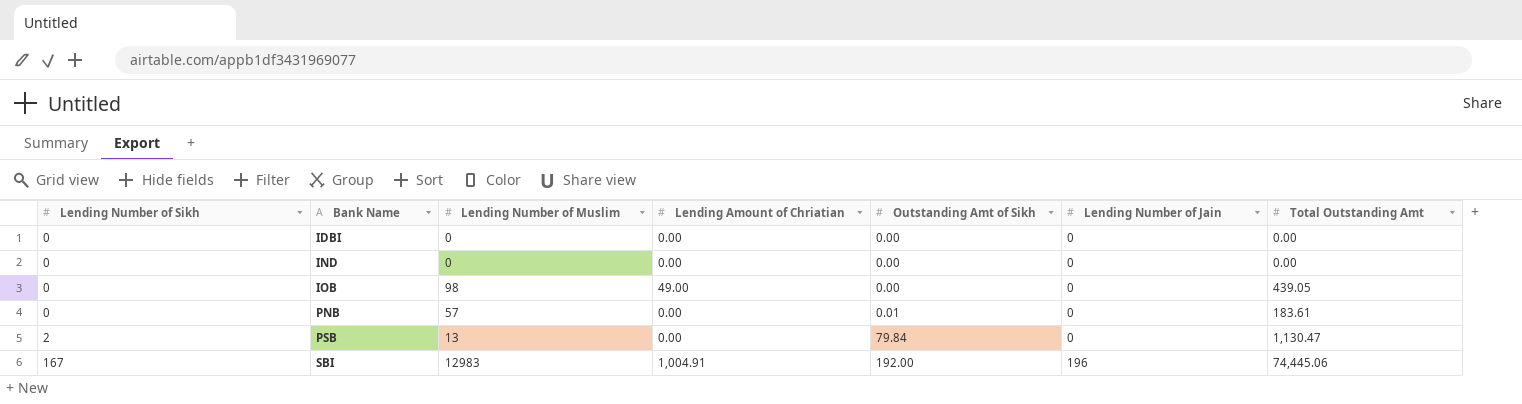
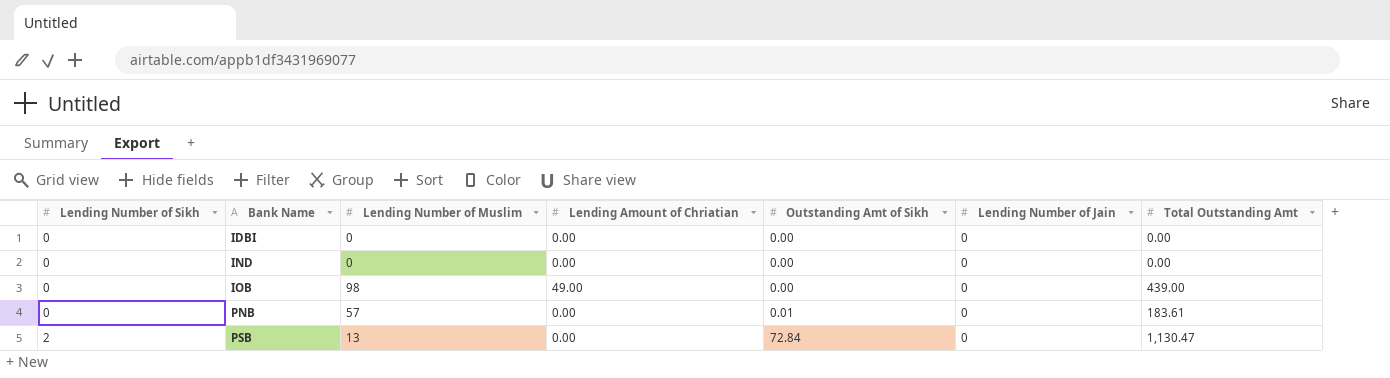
row SBI: 167 | 12983 | 1,004.91 | 192.00 | 196 | 74,445.06 -> none
IOB | Total Outstanding Amt: 439.05 -> 439.00
PSB | Outstanding Amt of Sikh: 79.84 -> 72.84

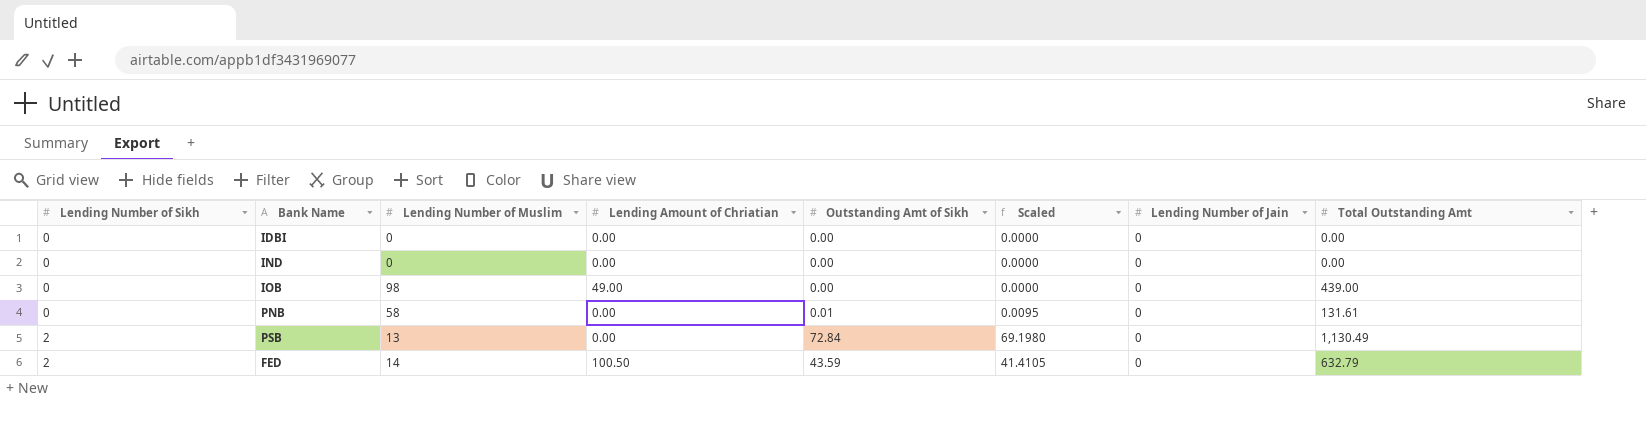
column Scaled | formula: none -> [Outstanding Amt of Sikh] * 0.95
PNB | Lending Number of Muslim: 57 -> 58
PNB | Total Outstanding Amt: 183.61 -> 131.61
PSB | Total Outstanding Amt: 1,130.47 -> 1,130.49
row FED: none -> 2 | 14 | 100.50 | 43.59 | 41.4105 | 0 | 632.79

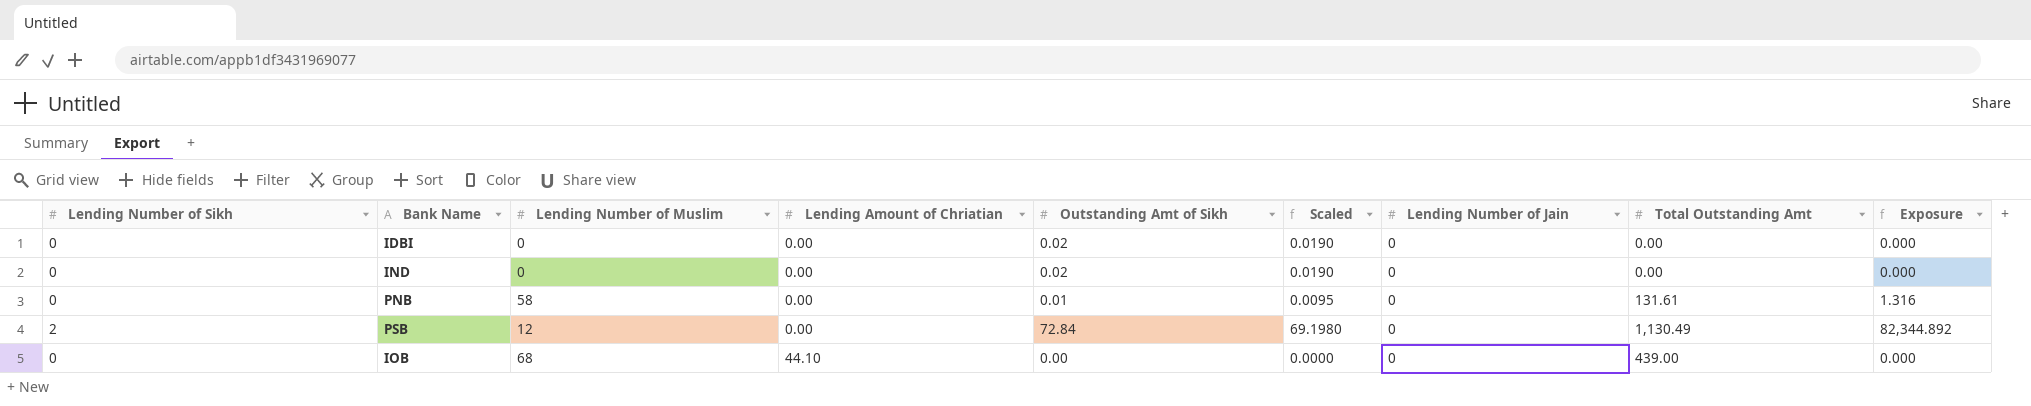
row order: Lending Number of Sikh ascending -> Lending Amount of Chriatian ascending
column Exposure | formula: none -> [Outstanding Amt of Sikh] * [Total Outstanding Amt]
row FED: 2 | 14 | 100.50 | 43.59 | 41.4105 | 0 | 632.79 -> none
IDBI | Outstanding Amt of Sikh: 0.00 -> 0.02
IDBI | Scaled: 0.0000 -> 0.0190
IND | Outstanding Amt of Sikh: 0.00 -> 0.02
IND | Scaled: 0.0000 -> 0.0190
PSB | Lending Number of Muslim: 13 -> 12
IOB | Lending Number of Muslim: 98 -> 68
IOB | Lending Amount of Chriatian: 49.00 -> 44.10

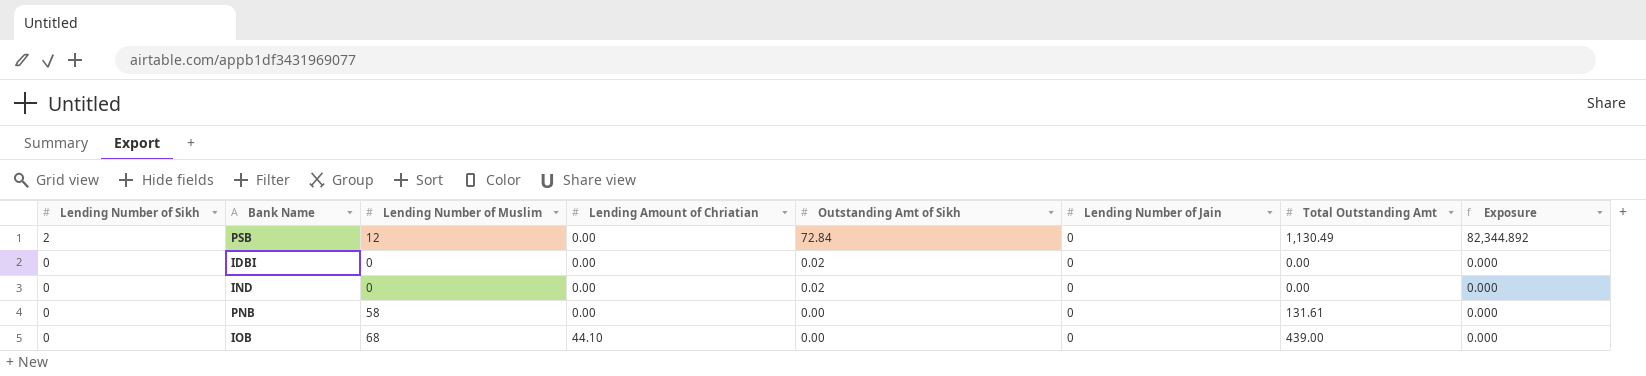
row order: Lending Amount of Chriatian ascending -> Lending Number of Sikh descending
column Scaled | formula: [Outstanding Amt of Sikh] * 0.95 -> none
PNB | Outstanding Amt of Sikh: 0.01 -> 0.00
PNB | Exposure: 1.316 -> 0.000

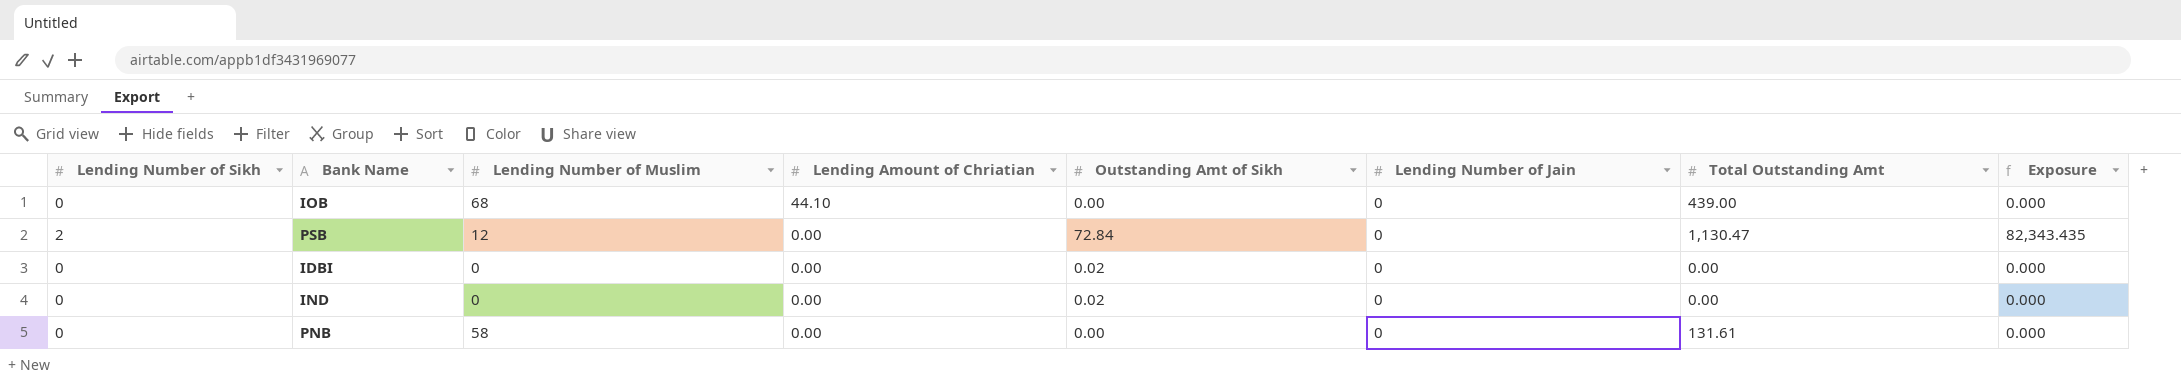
row order: Lending Number of Sikh descending -> Lending Amount of Chriatian descending
PSB | Total Outstanding Amt: 1,130.49 -> 1,130.47
PSB | Exposure: 82,344.892 -> 82,343.435

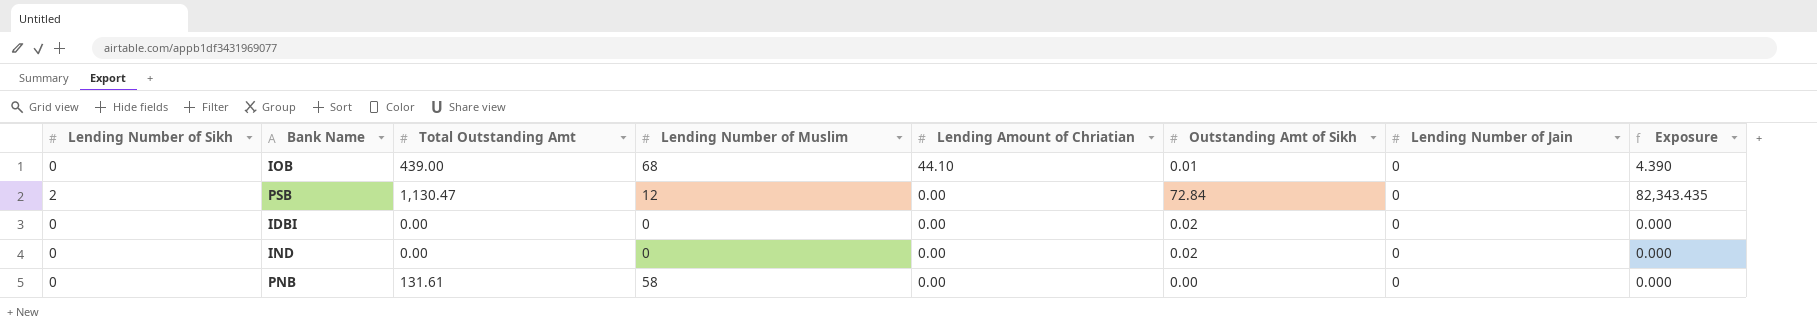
column Total Outstanding Amt | position: 7 -> 3
IOB | Outstanding Amt of Sikh: 0.00 -> 0.01
IOB | Exposure: 0.000 -> 4.390

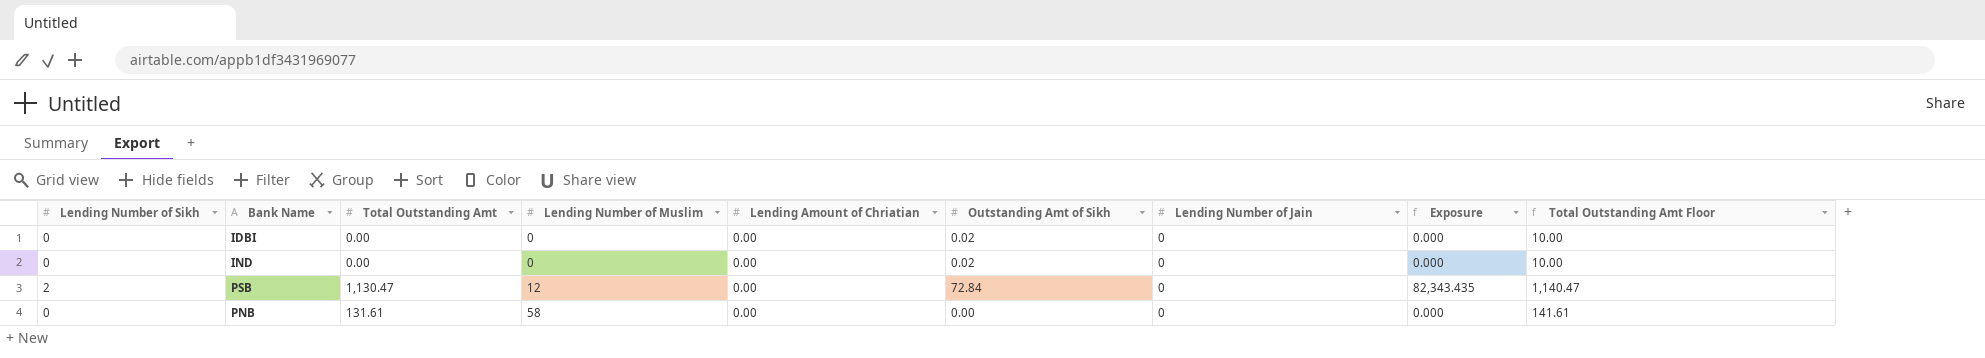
row order: Lending Amount of Chriatian descending -> Lending Number of Muslim ascending
column Total Outstanding Amt Floor | formula: none -> [Total Outstanding Amt] + 10
row IOB: 0 | 439.00 | 68 | 44.10 | 0.01 | 0 | 4.390 -> none

